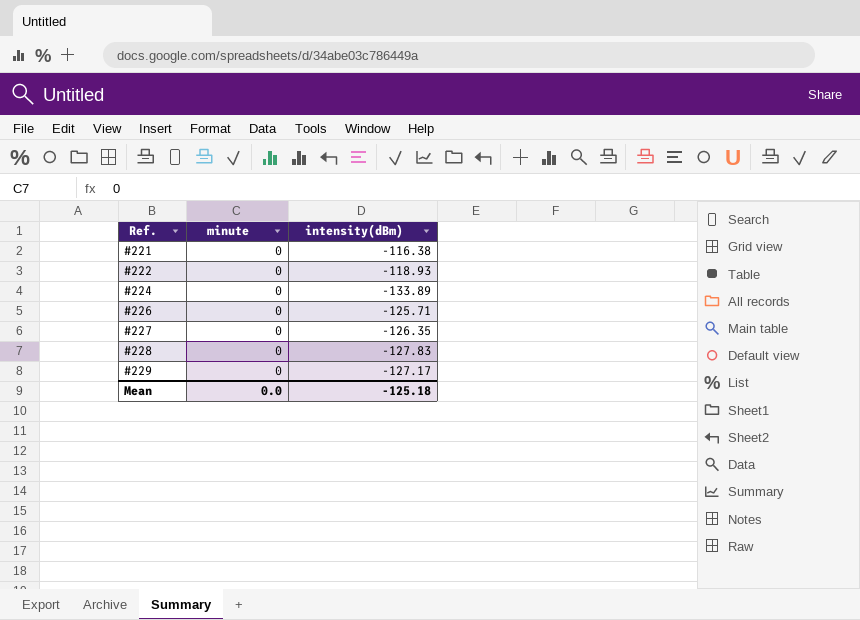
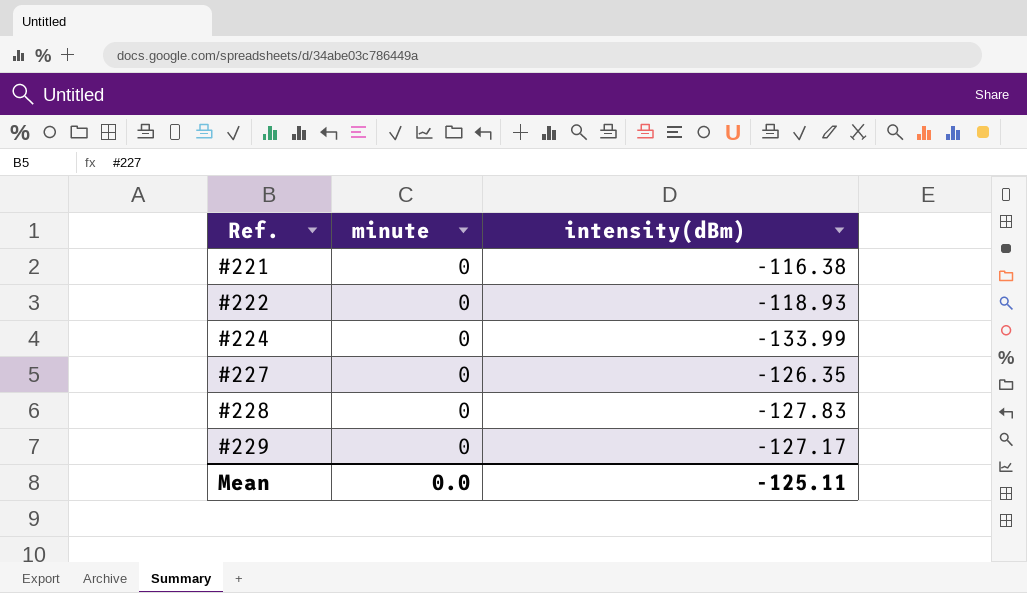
row #226: 0 | -125.71 -> none
#224 | intensity(dBm): -133.89 -> -133.99
Mean | intensity(dBm): -125.18 -> -125.11

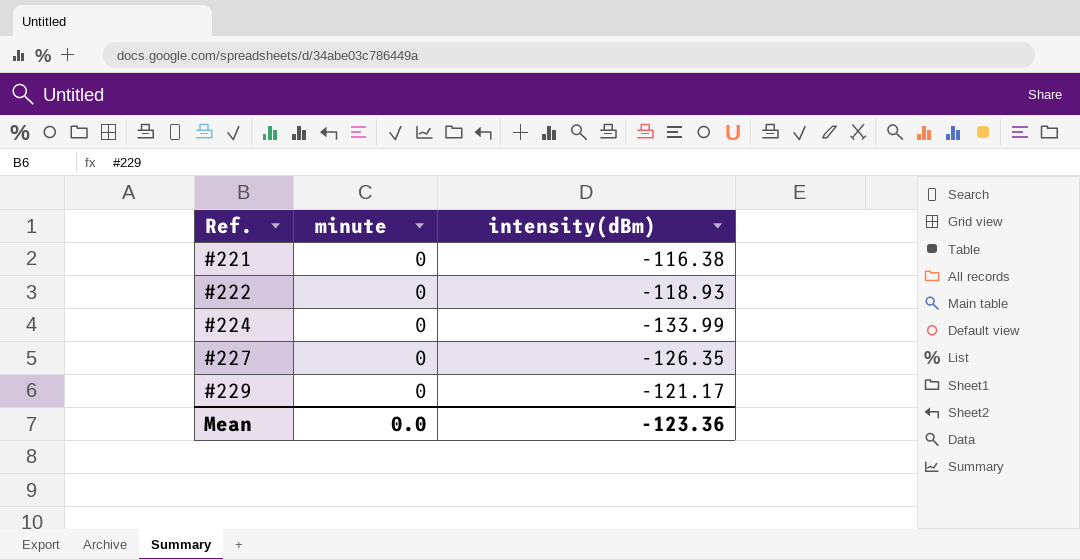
row #228: 0 | -127.83 -> none
#229 | intensity(dBm): -127.17 -> -121.17
Mean | intensity(dBm): -125.11 -> -123.36

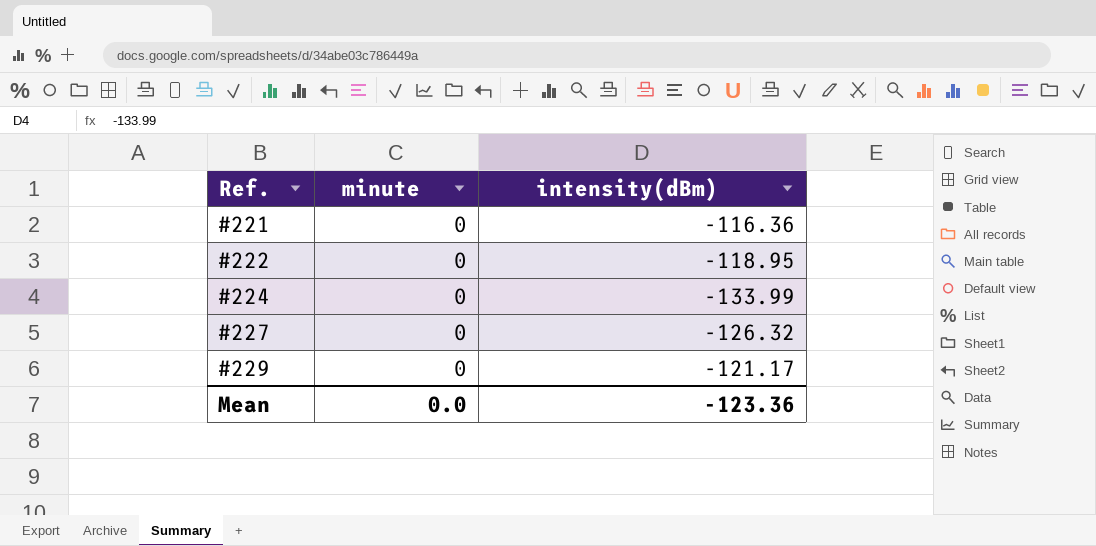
#221 | intensity(dBm): -116.38 -> -116.36
#222 | intensity(dBm): -118.93 -> -118.95
#227 | intensity(dBm): -126.35 -> -126.32

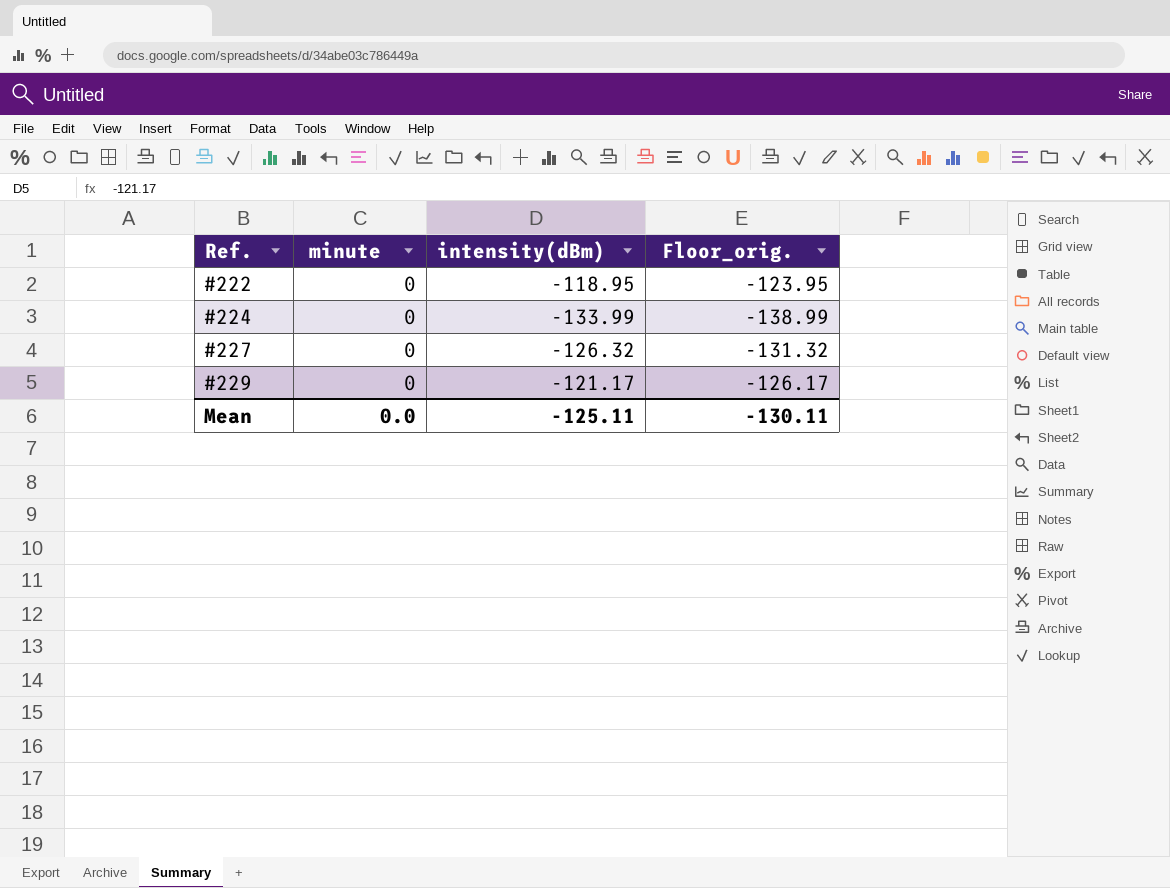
column Floor_orig. | formula: none -> [intensity(dBm)] - 5
row #221: 0 | -116.36 -> none
Mean | intensity(dBm): -123.36 -> -125.11

